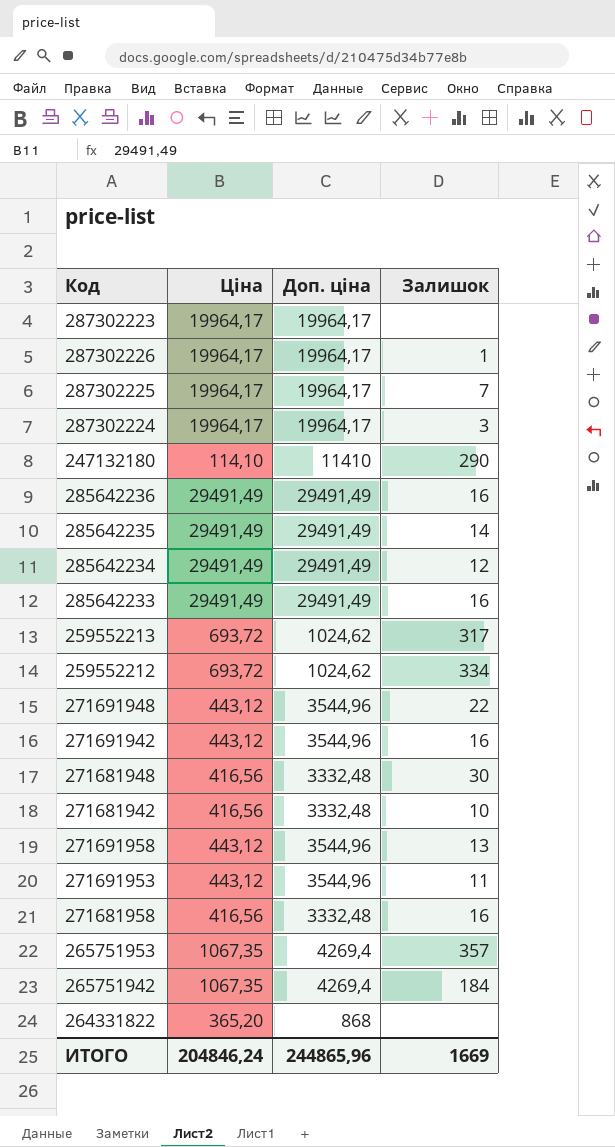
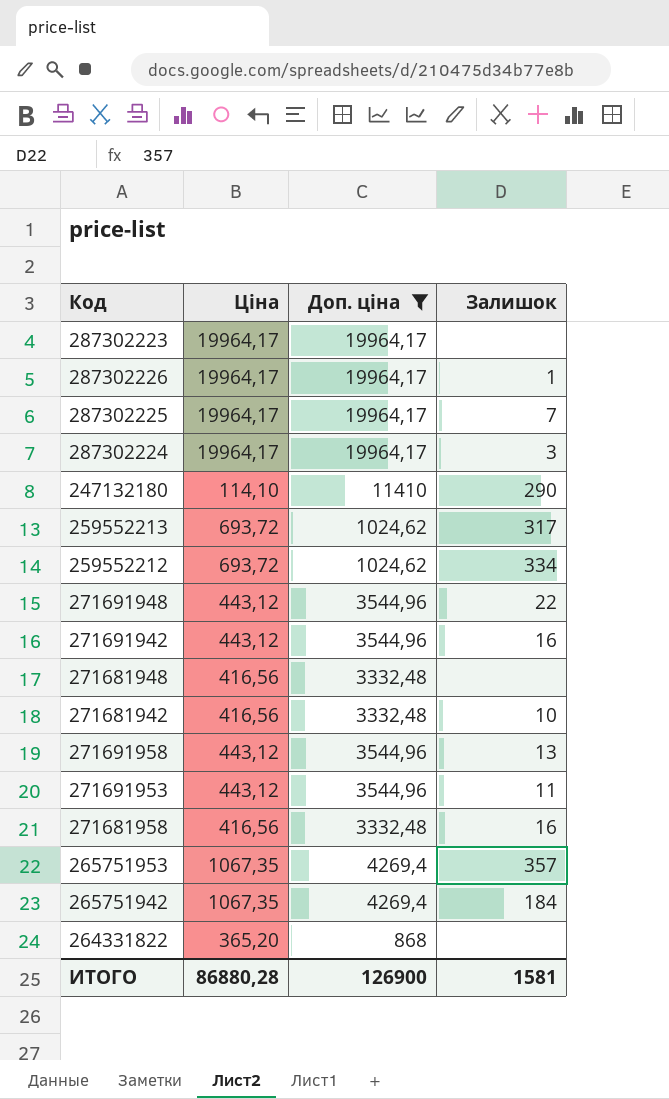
filter: none -> Доп. ціна != 29491,49
271681948 | Залишок: 30 -> none
ИТОГО | Ціна: 204846,24 -> 86880,28
ИТОГО | Доп. ціна: 244865,96 -> 126900
ИТОГО | Залишок: 1669 -> 1581

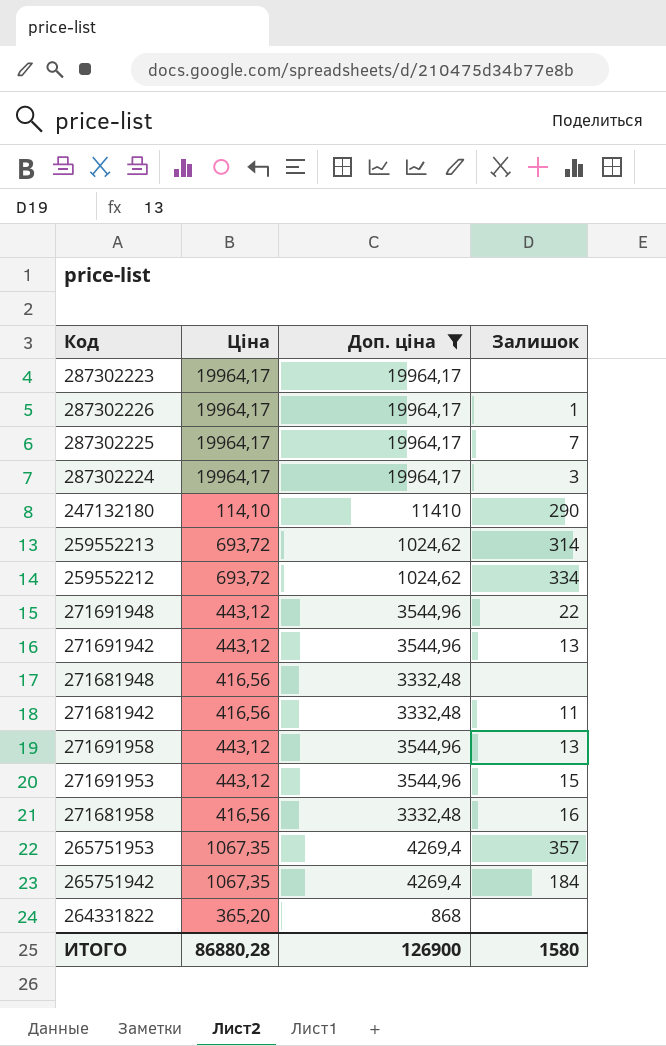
259552213 | Залишок: 317 -> 314
271691942 | Залишок: 16 -> 13
271681942 | Залишок: 10 -> 11
271691953 | Залишок: 11 -> 15
ИТОГО | Залишок: 1581 -> 1580

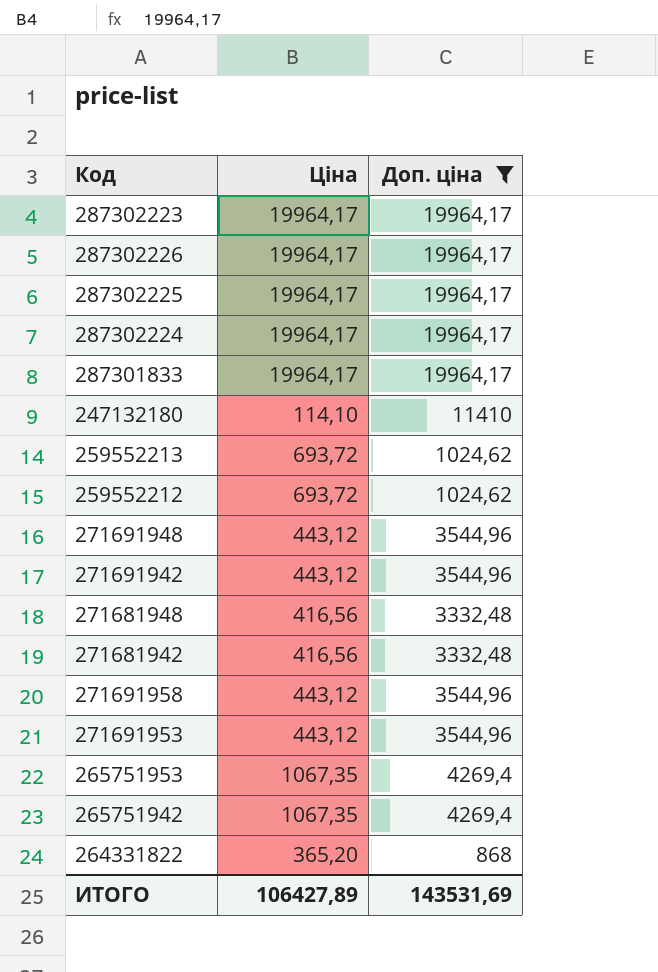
column Залишок | position: 4 -> none
row 271681958: 416,56 | 3332,48 | 16 -> none
row 287301833: none -> 19964,17 | 19964,17
ИТОГО | Ціна: 86880,28 -> 106427,89
ИТОГО | Доп. ціна: 126900 -> 143531,69

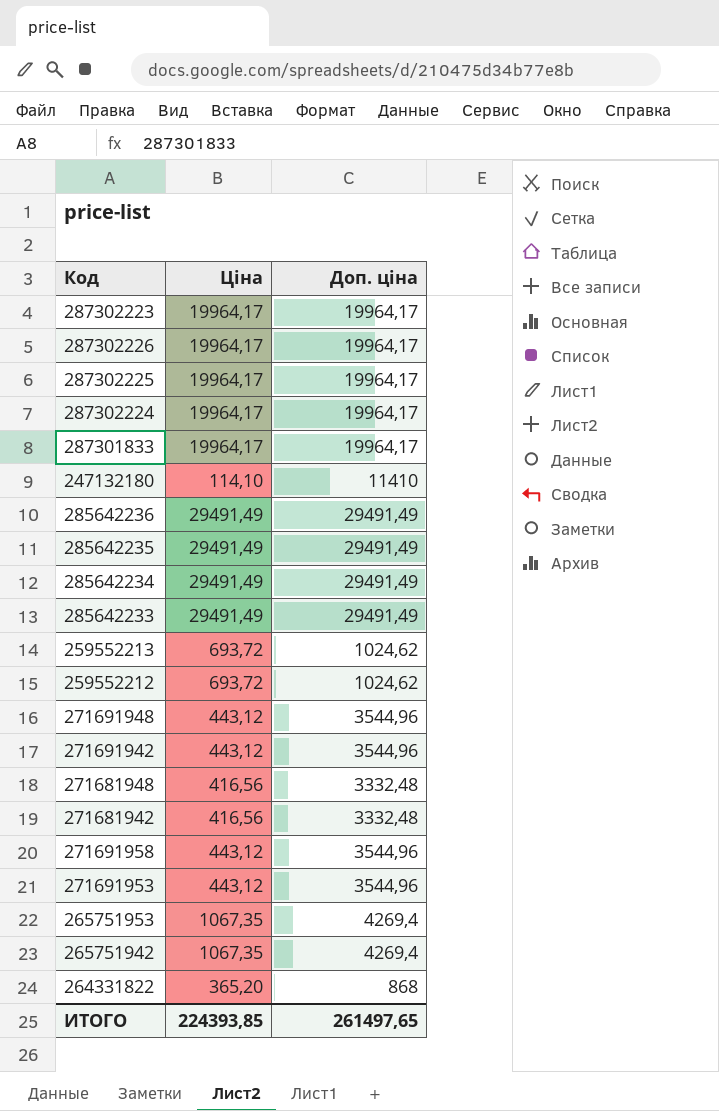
filter: Доп. ціна != 29491,49 -> none
ИТОГО | Ціна: 106427,89 -> 224393,85
ИТОГО | Доп. ціна: 143531,69 -> 261497,65

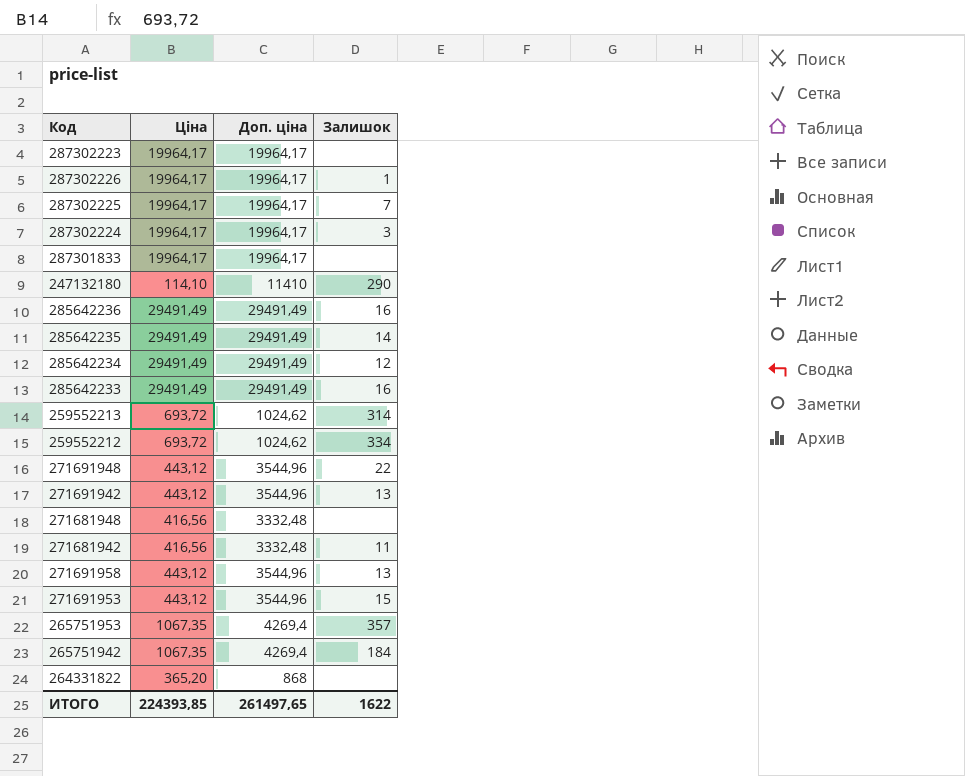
column Залишок | position: none -> 4

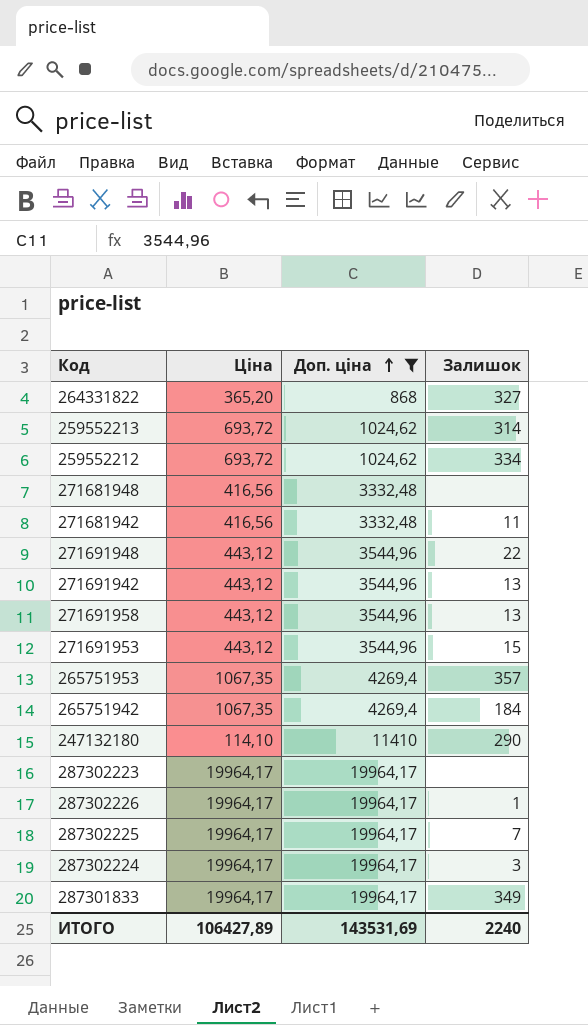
filter: none -> Доп. ціна != 29491,49
row order: none -> Доп. ціна ascending
264331822 | Залишок: none -> 327
287301833 | Залишок: none -> 349
ИТОГО | Ціна: 224393,85 -> 106427,89
ИТОГО | Доп. ціна: 261497,65 -> 143531,69
ИТОГО | Залишок: 1622 -> 2240

